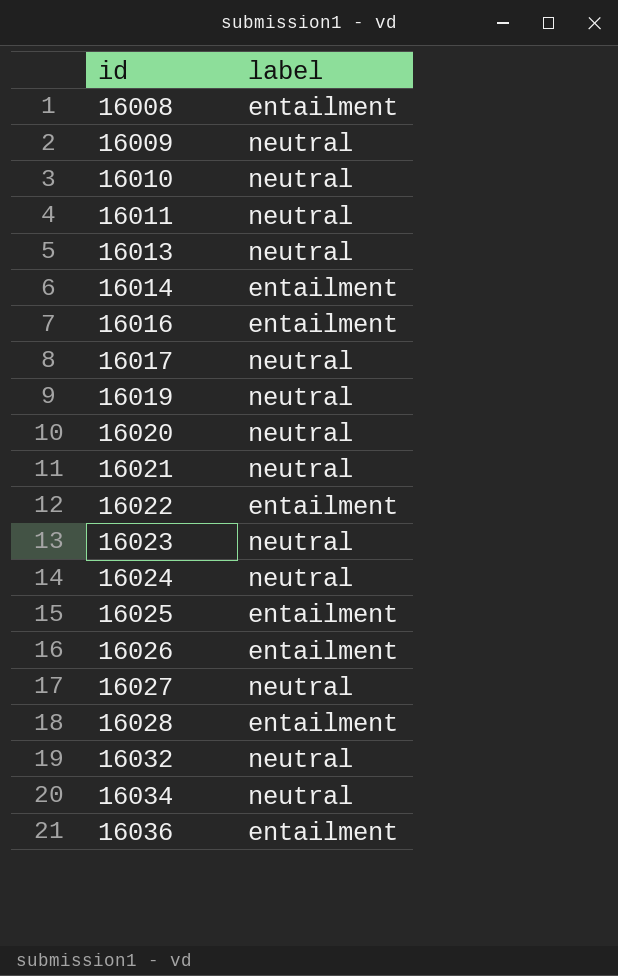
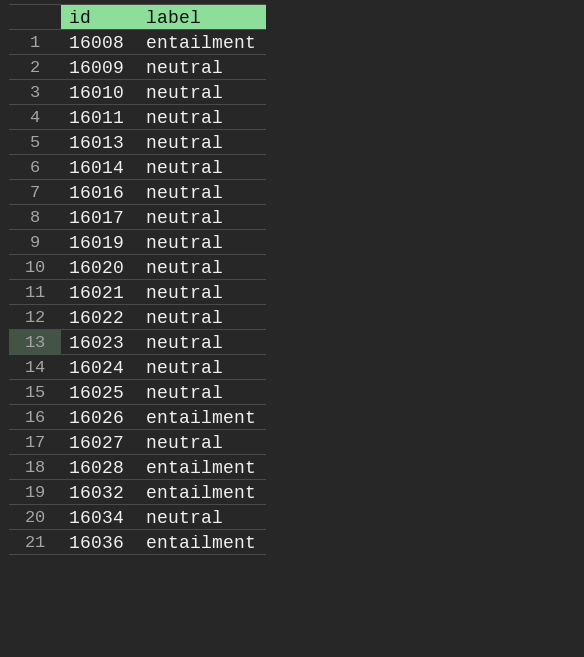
16014 | label: entailment -> neutral
16016 | label: entailment -> neutral
16022 | label: entailment -> neutral
16025 | label: entailment -> neutral
16032 | label: neutral -> entailment

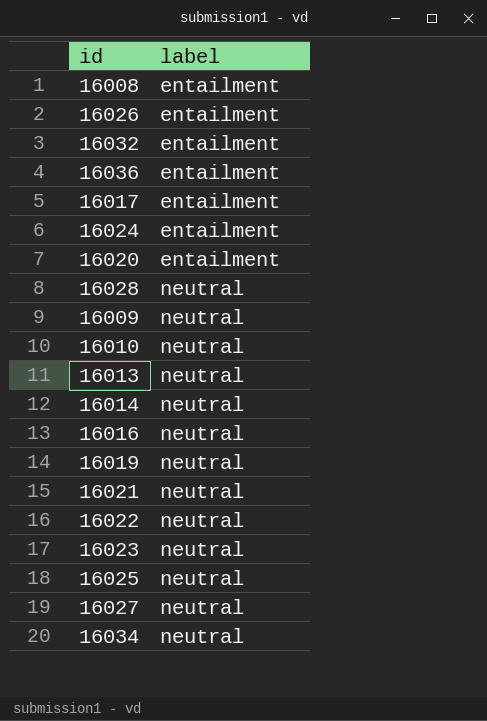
row order: id ascending -> label ascending
row 16011: neutral -> none
16017 | label: neutral -> entailment
16024 | label: neutral -> entailment
16020 | label: neutral -> entailment
16028 | label: entailment -> neutral

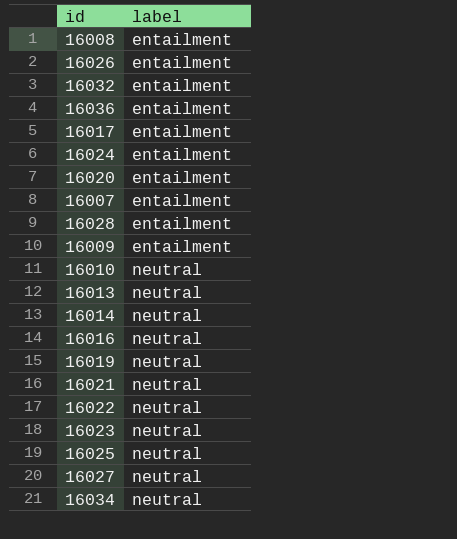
row 16007: none -> entailment
16028 | label: neutral -> entailment
16009 | label: neutral -> entailment

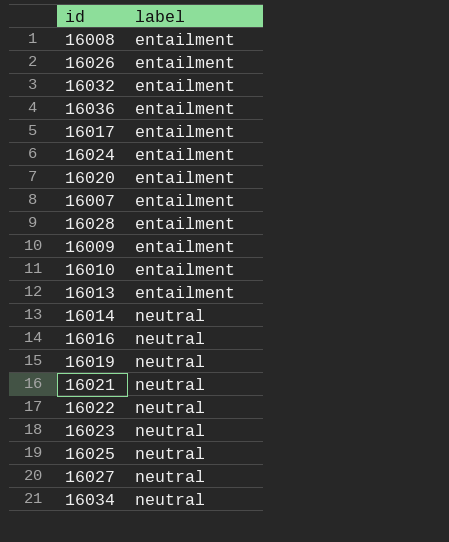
16010 | label: neutral -> entailment
16013 | label: neutral -> entailment

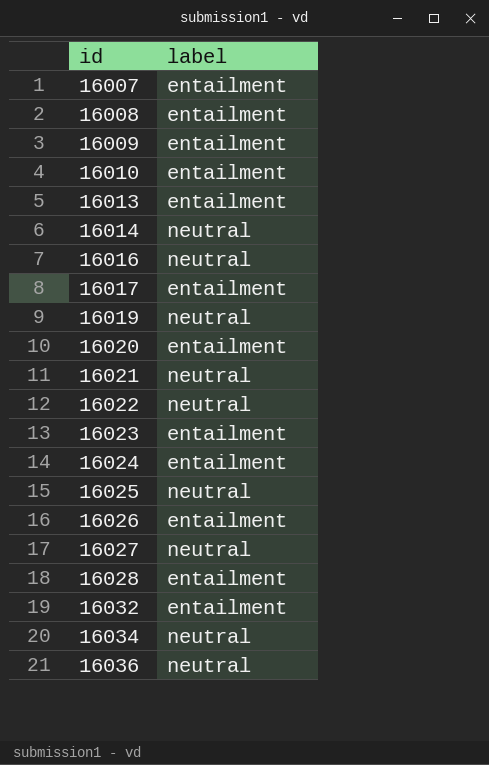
row order: label ascending -> id ascending
16023 | label: neutral -> entailment
16036 | label: entailment -> neutral

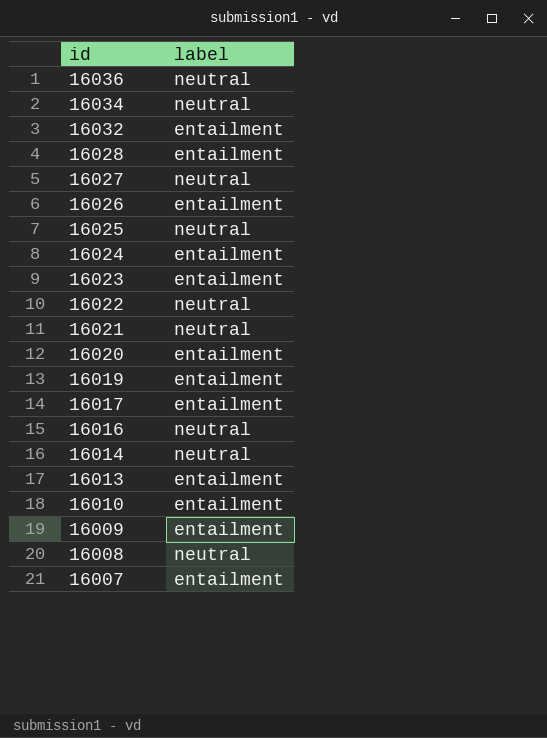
row order: id ascending -> id descending
16019 | label: neutral -> entailment
16008 | label: entailment -> neutral

